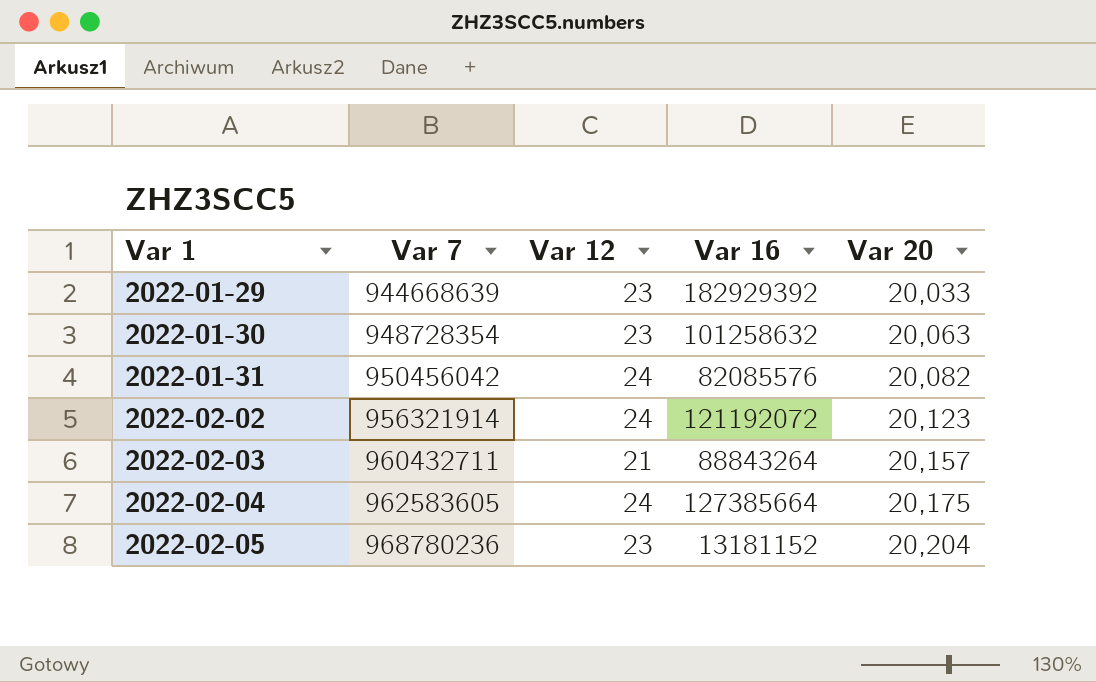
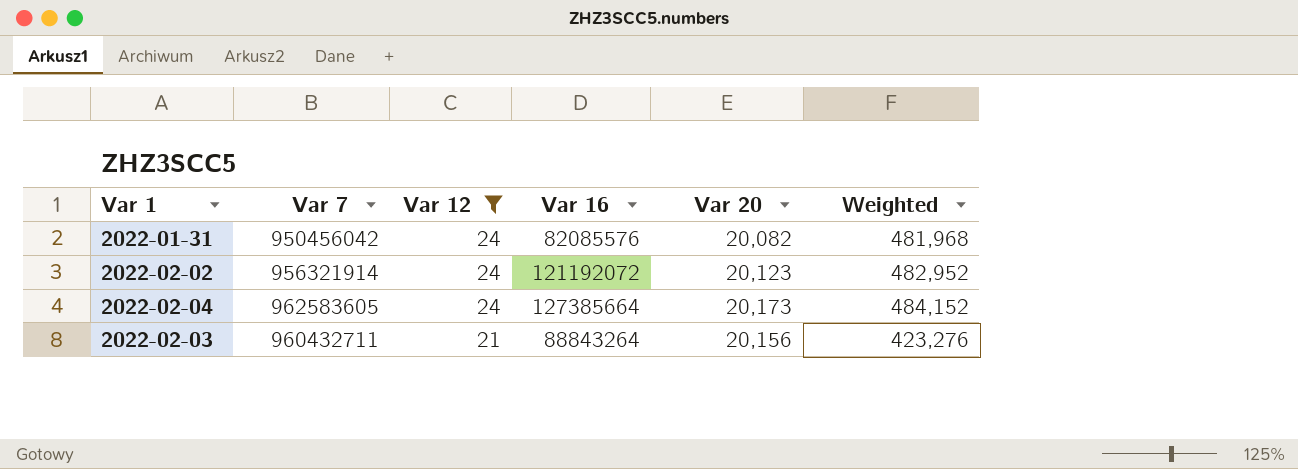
filter: none -> Var 12 != 23
row order: Var 1 ascending -> Var 12 descending
column Weighted | formula: none -> [Var 12] * [Var 20]
2022-02-04 | Var 20: 20,175 -> 20,173
2022-02-03 | Var 20: 20,157 -> 20,156

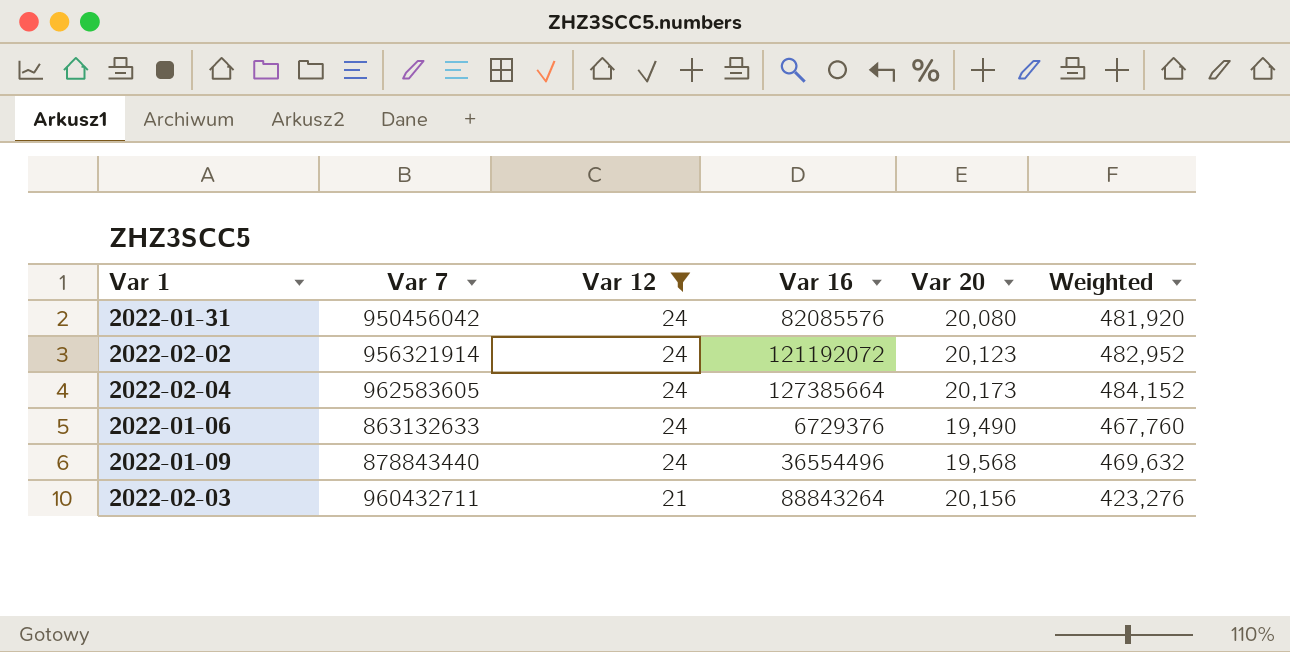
2022-01-31 | Var 20: 20,082 -> 20,080
2022-01-31 | Weighted: 481,968 -> 481,920
row 2022-01-06: none -> 863132633 | 24 | 6729376 | 19,490 | 467,760
row 2022-01-09: none -> 878843440 | 24 | 36554496 | 19,568 | 469,632

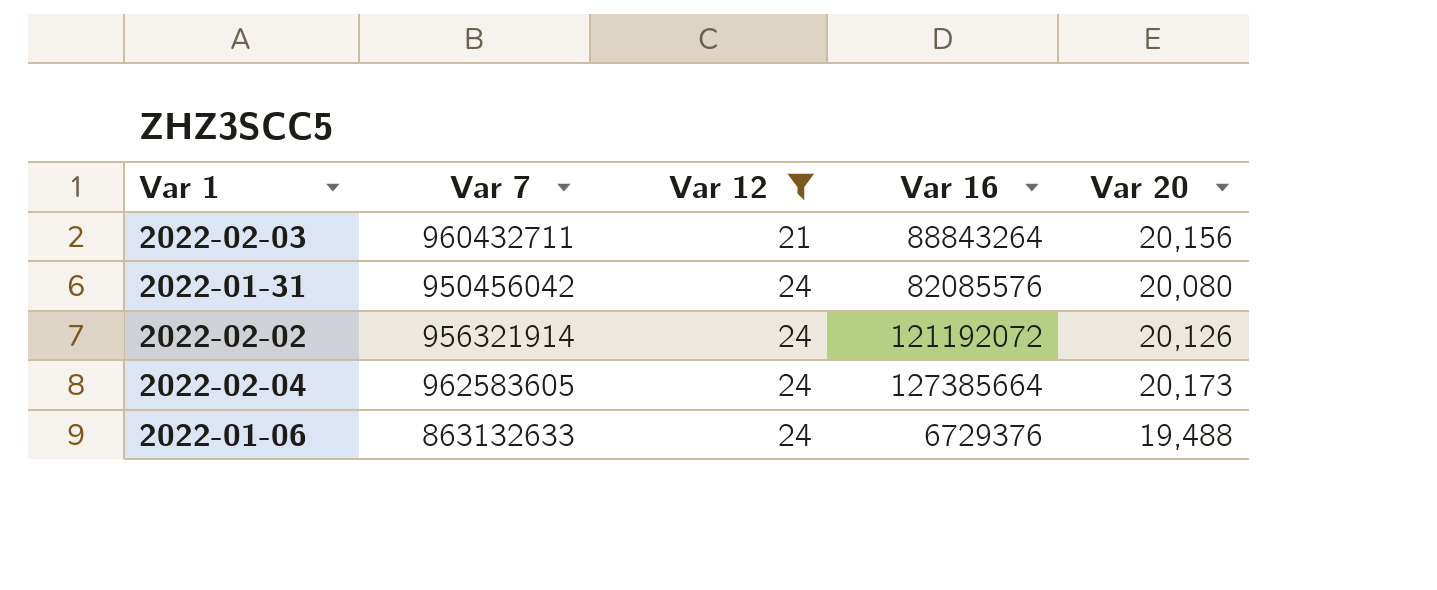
row order: Var 12 descending -> Var 12 ascending
column Weighted | formula: [Var 12] * [Var 20] -> none
row 2022-01-09: 878843440 | 24 | 36554496 | 19,568 | 469,632 -> none
2022-02-02 | Var 20: 20,123 -> 20,126
2022-01-06 | Var 20: 19,490 -> 19,488

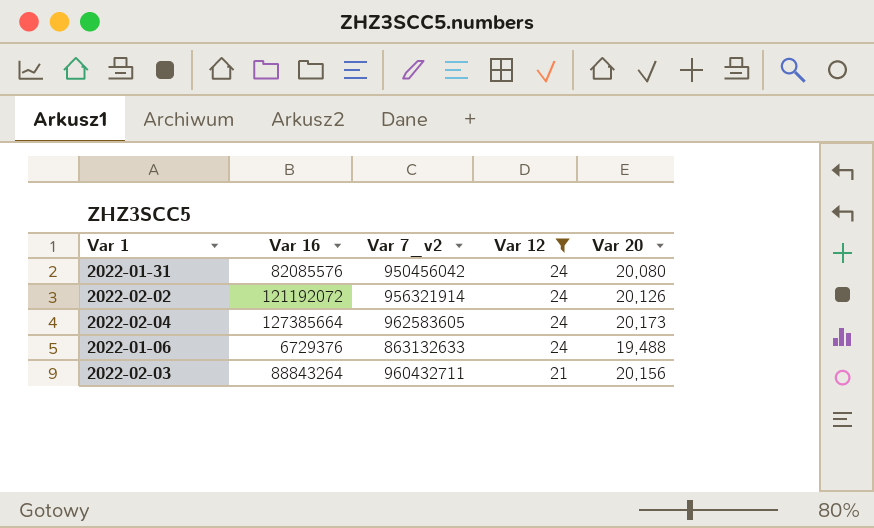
row order: Var 12 ascending -> Var 12 descending
column Var 16 | position: 4 -> 2
column name: Var 7 -> Var 7_v2

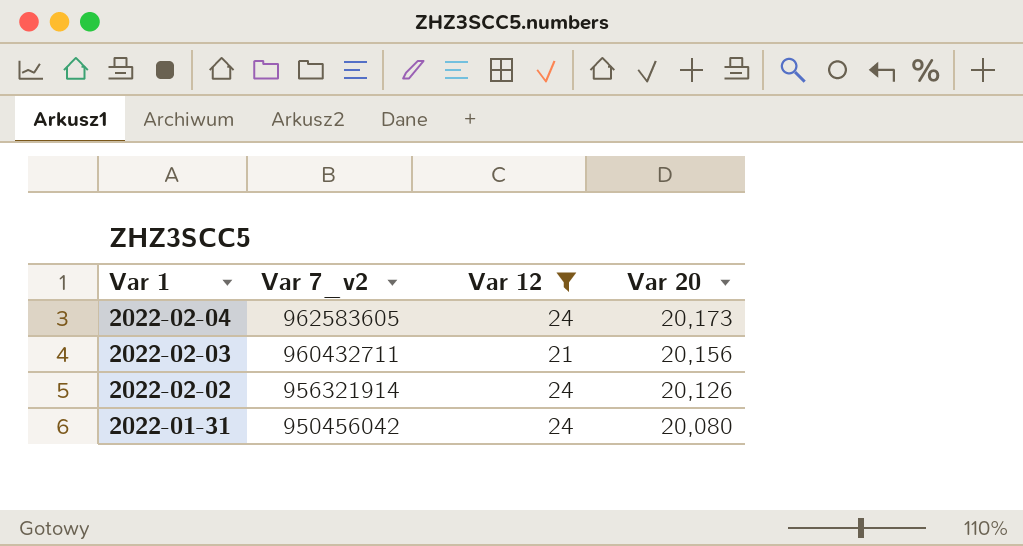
row order: Var 12 descending -> Var 1 descending
column Var 16 | position: 2 -> none
row 2022-01-06: 6729376 | 863132633 | 24 | 19,488 -> none

